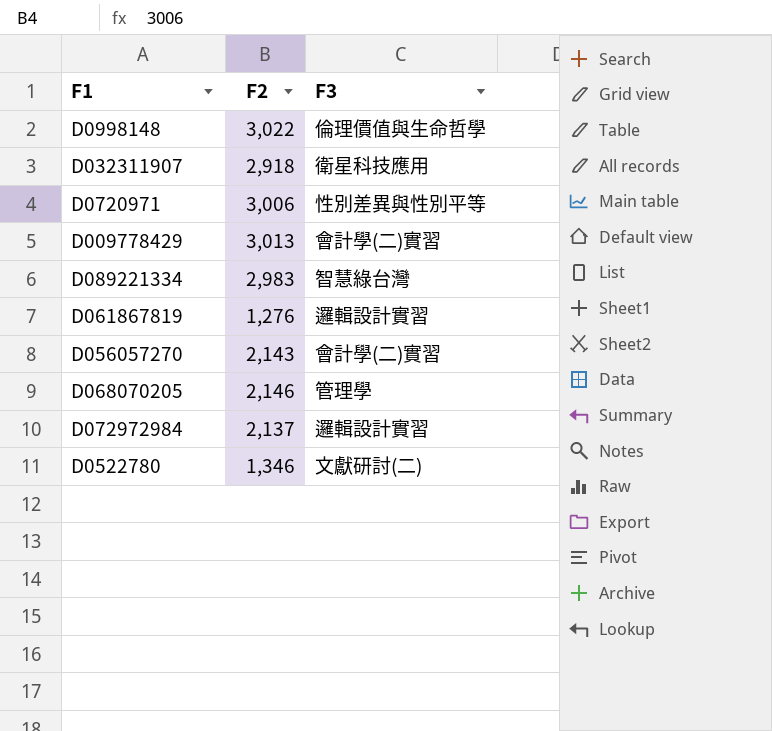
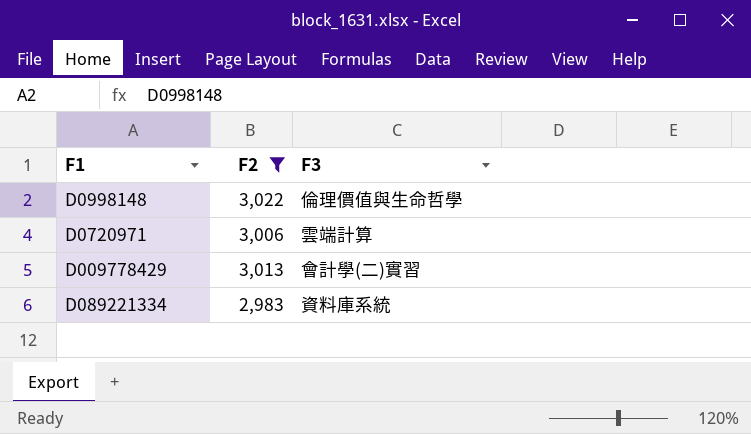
filter: none -> F2 >= 2,983
D0720971 | F3: 性別差異與性別平等 -> 雲端計算
D089221334 | F3: 智慧綠台灣 -> 資料庫系統

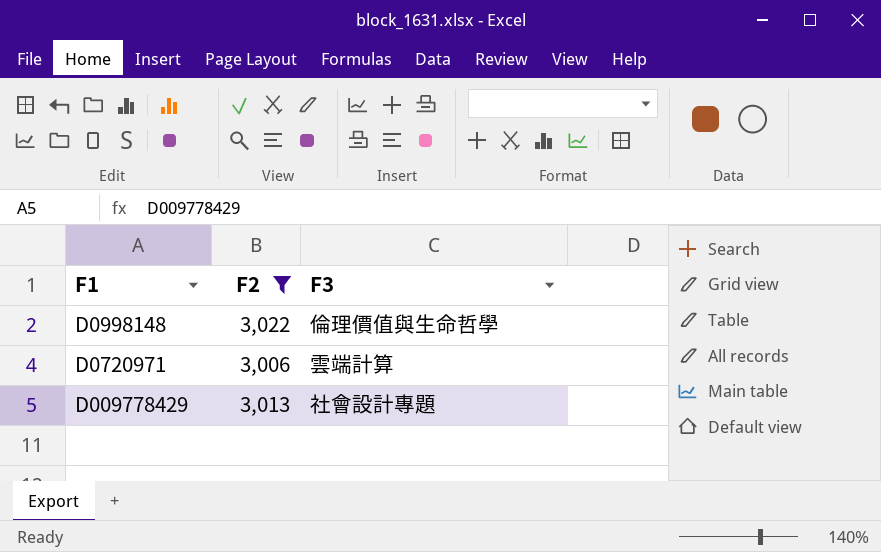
row D089221334: 2,983 | 資料庫系統 -> none
D009778429 | F3: 會計學(二)實習 -> 社會設計專題

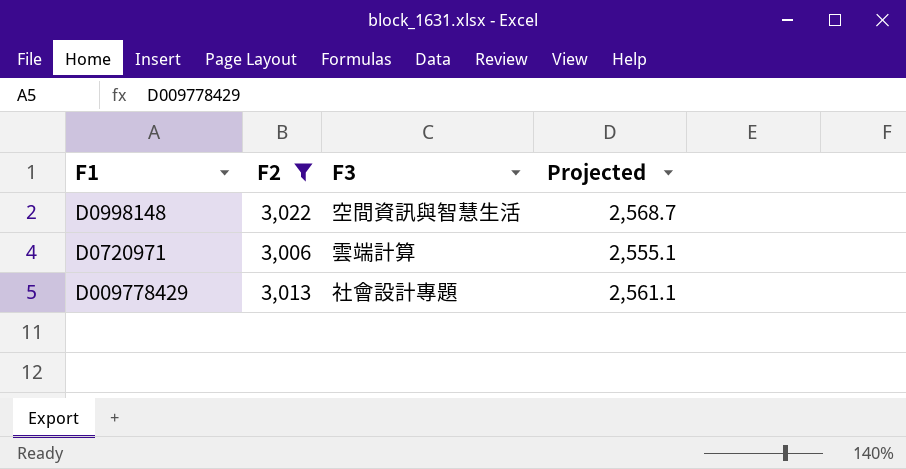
column Projected | formula: none -> [F2] * 0.85
D0998148 | F3: 倫理價值與生命哲學 -> 空間資訊與智慧生活

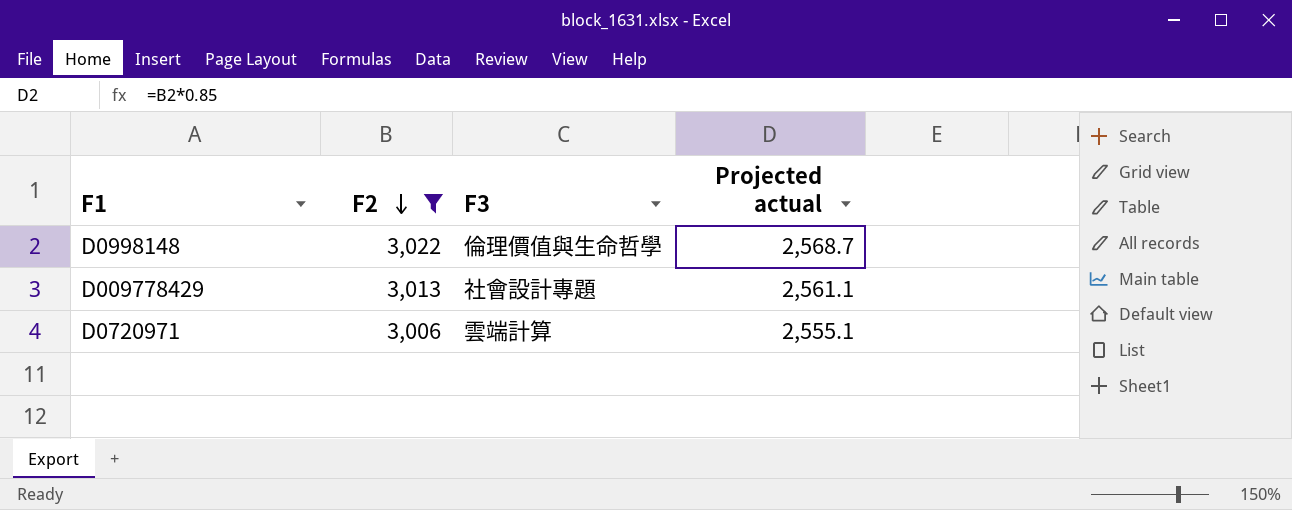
row order: none -> F2 descending
column name: Projected -> Projected actual
D0998148 | F3: 空間資訊與智慧生活 -> 倫理價值與生命哲學

